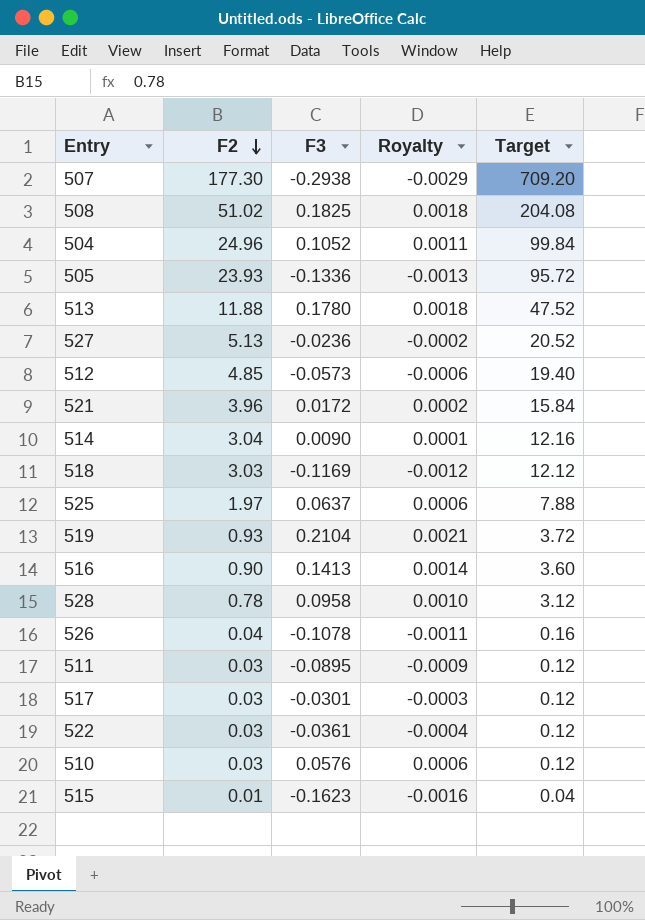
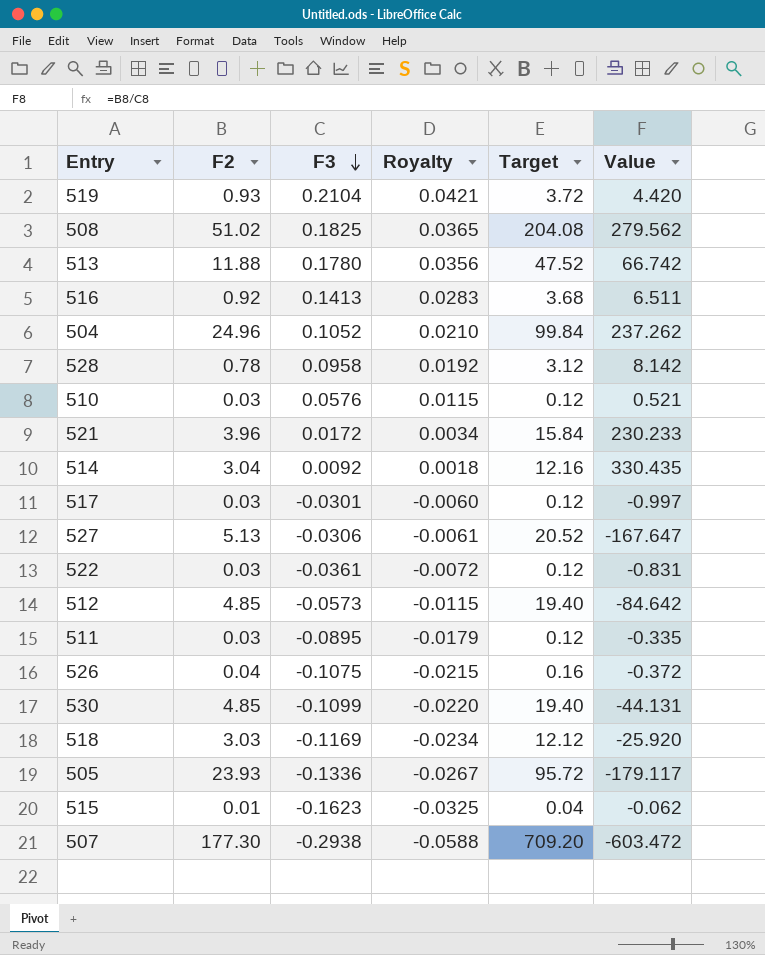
row order: F2 descending -> F3 descending
column Royalty | formula: [F3] * 0.01 -> [F3] * 0.2
column Value | formula: none -> [F2] / [F3]
row 525: 1.97 | 0.0637 | 0.0006 | 7.88 -> none
516 | F2: 0.90 -> 0.92
516 | Target: 3.60 -> 3.68
514 | F3: 0.0090 -> 0.0092
527 | F3: -0.0236 -> -0.0306
526 | F3: -0.1078 -> -0.1075
row 530: none -> 4.85 | -0.1099 | -0.0220 | 19.40 | -44.131

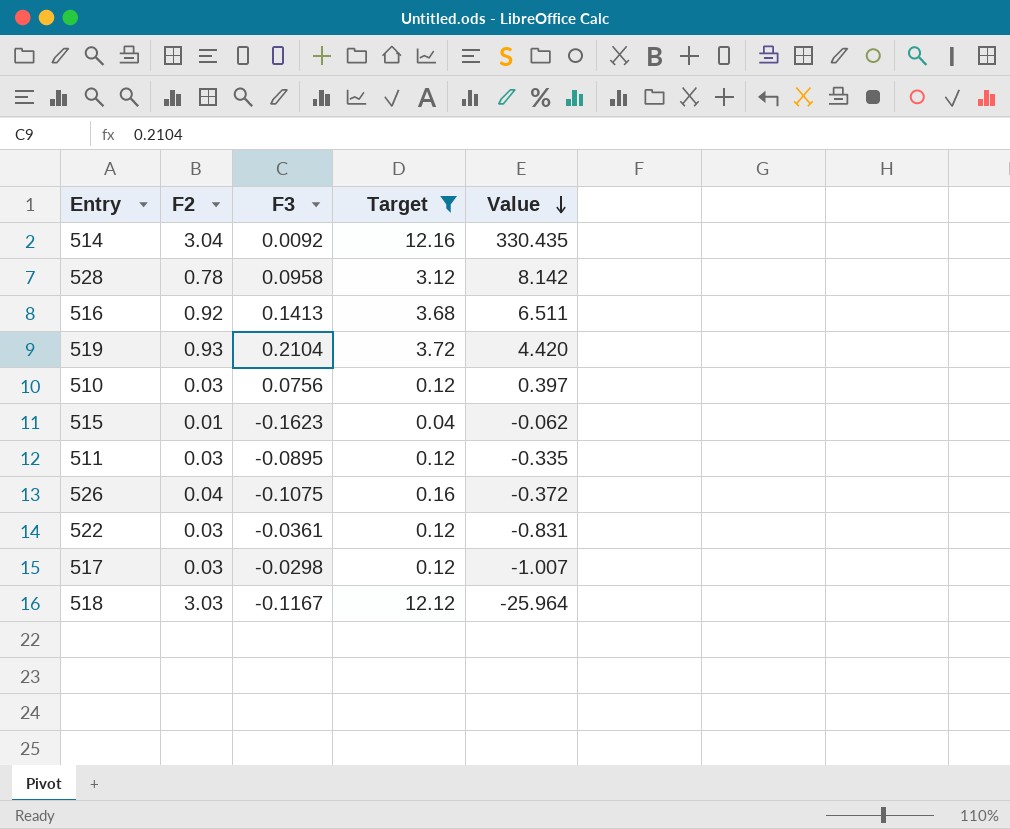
filter: none -> Target <= 12.16
row order: F3 descending -> Value descending
column Royalty | formula: [F3] * 0.2 -> none
510 | F3: 0.0576 -> 0.0756
510 | Value: 0.521 -> 0.397
517 | F3: -0.0301 -> -0.0298
517 | Value: -0.997 -> -1.007
518 | F3: -0.1169 -> -0.1167
518 | Value: -25.920 -> -25.964

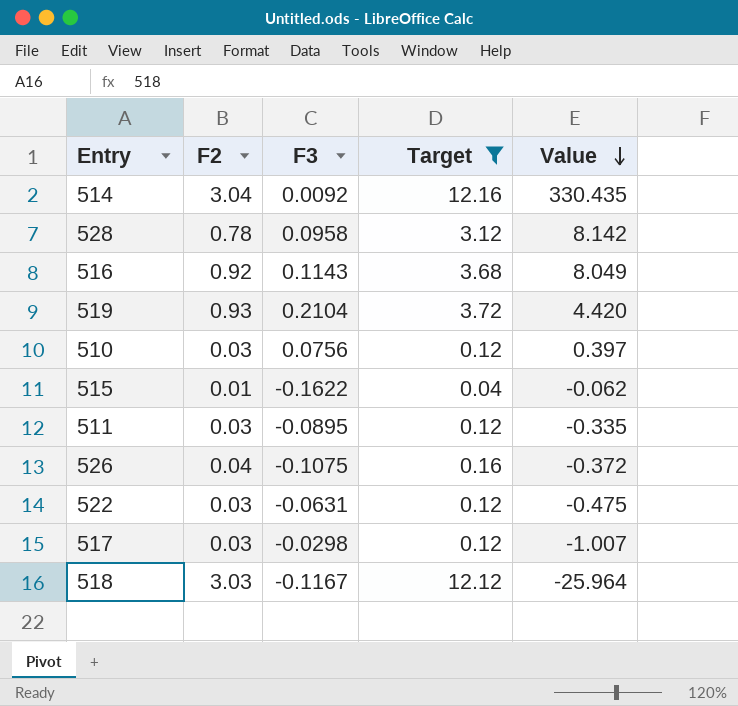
516 | F3: 0.1413 -> 0.1143
516 | Value: 6.511 -> 8.049
515 | F3: -0.1623 -> -0.1622
522 | F3: -0.0361 -> -0.0631
522 | Value: -0.831 -> -0.475

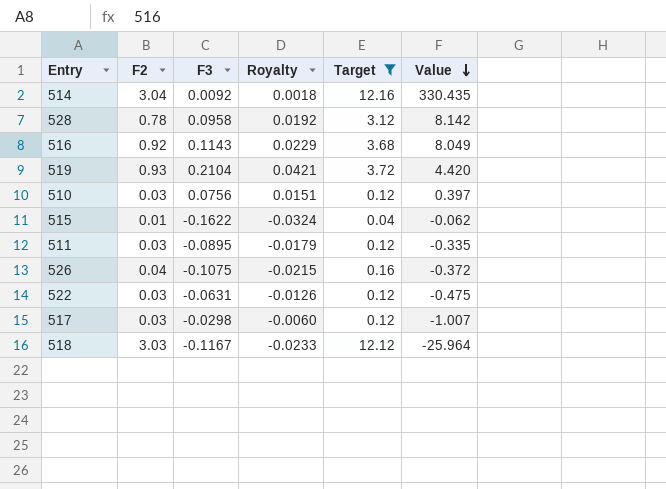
column Royalty | formula: none -> [F3] * 0.2

